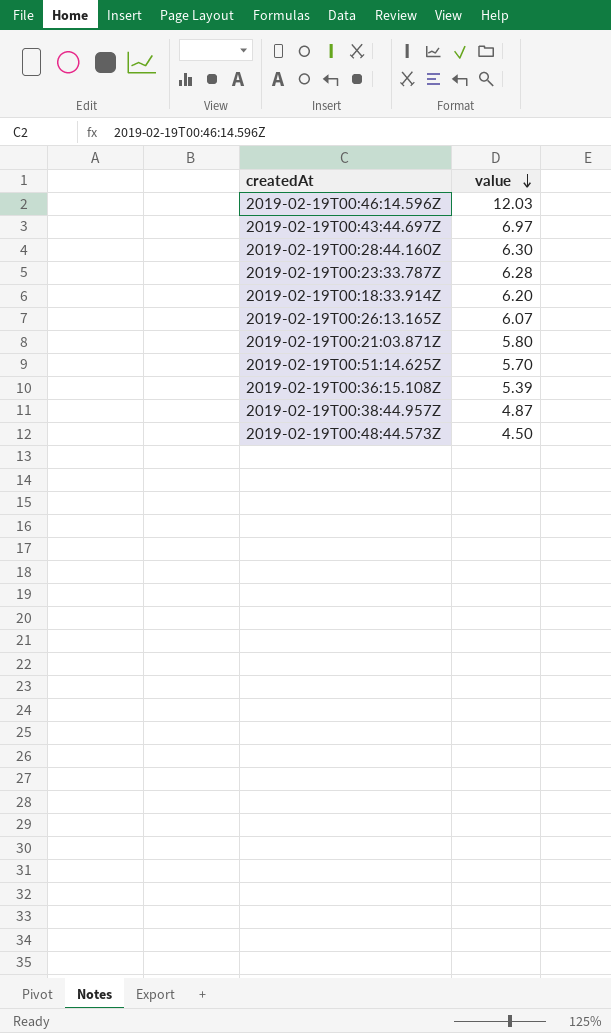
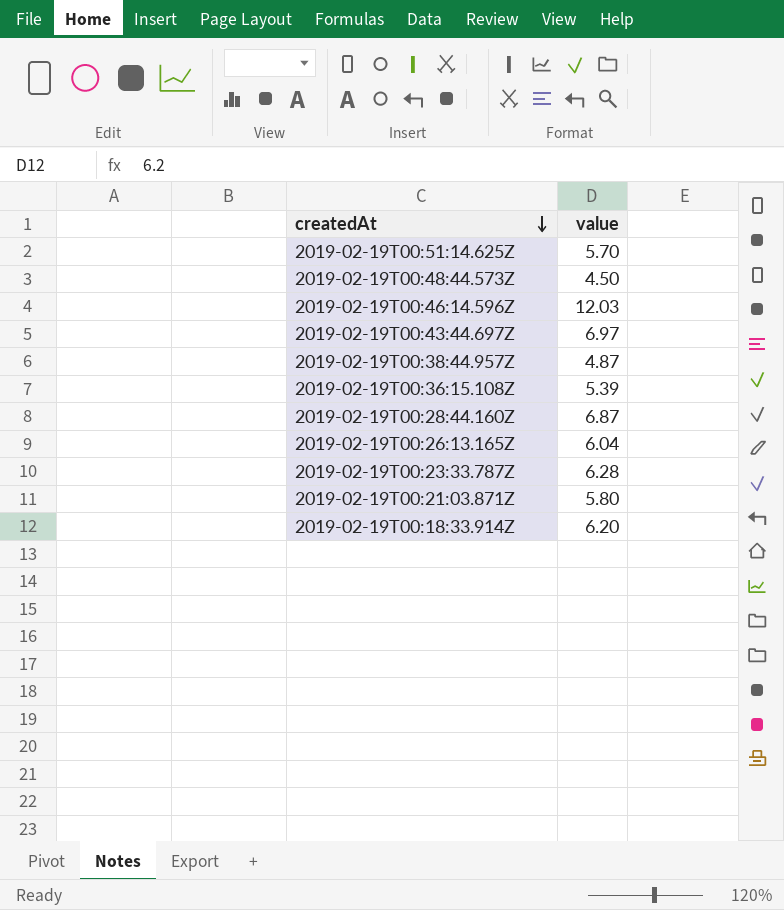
row order: value descending -> createdAt descending
2019-02-19T00:28:44.160Z | value: 6.30 -> 6.87
2019-02-19T00:26:13.165Z | value: 6.07 -> 6.04

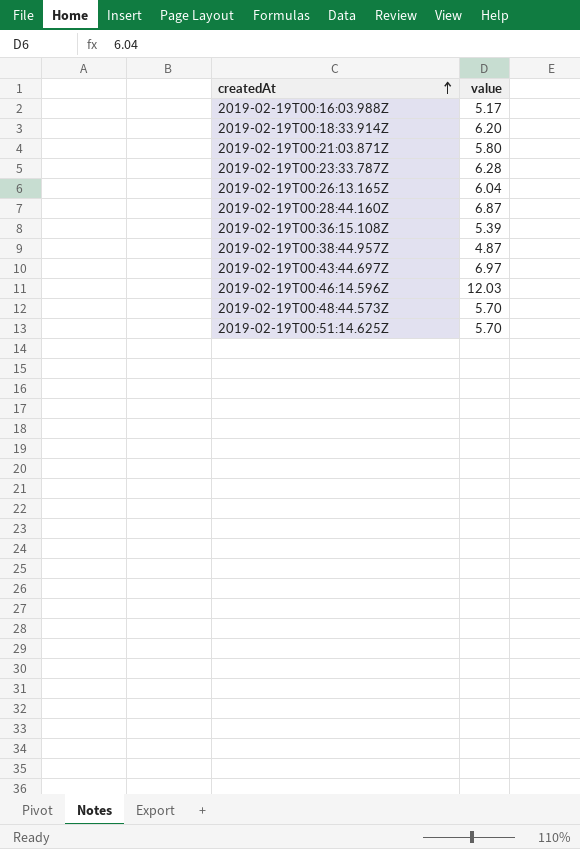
row order: createdAt descending -> createdAt ascending
row 2019-02-19T00:16:03.988Z: none -> 5.17
2019-02-19T00:48:44.573Z | value: 4.50 -> 5.70

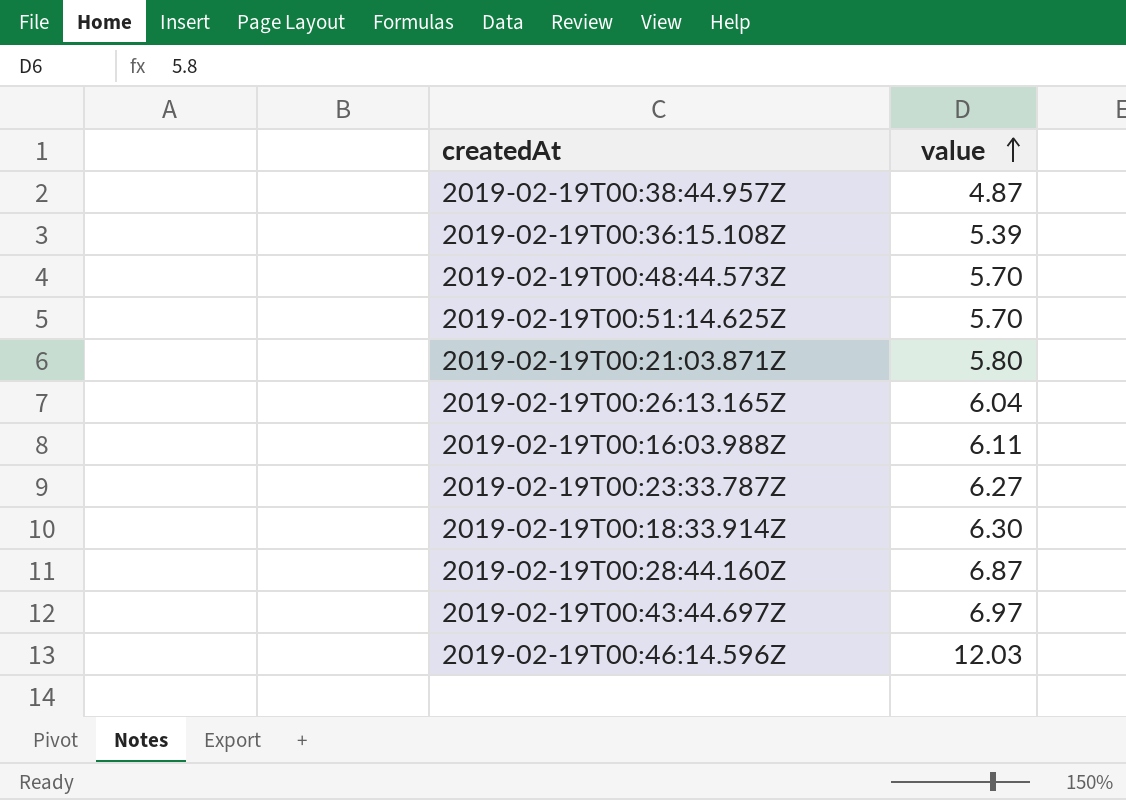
row order: createdAt ascending -> value ascending
2019-02-19T00:16:03.988Z | value: 5.17 -> 6.11
2019-02-19T00:23:33.787Z | value: 6.28 -> 6.27
2019-02-19T00:18:33.914Z | value: 6.20 -> 6.30

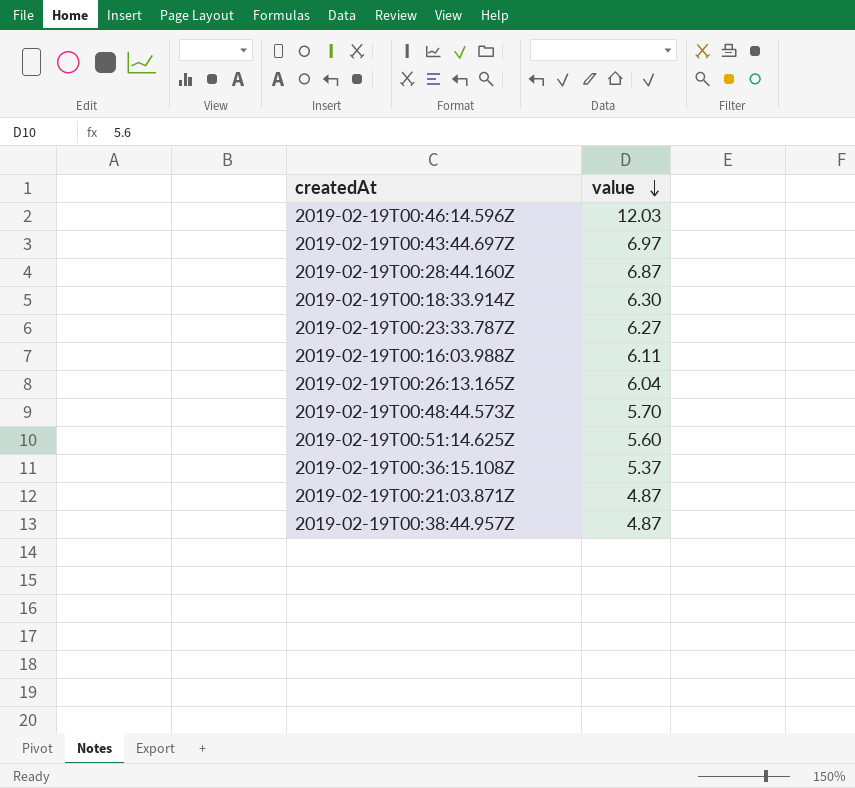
row order: value ascending -> value descending
2019-02-19T00:51:14.625Z | value: 5.70 -> 5.60
2019-02-19T00:36:15.108Z | value: 5.39 -> 5.37
2019-02-19T00:21:03.871Z | value: 5.80 -> 4.87

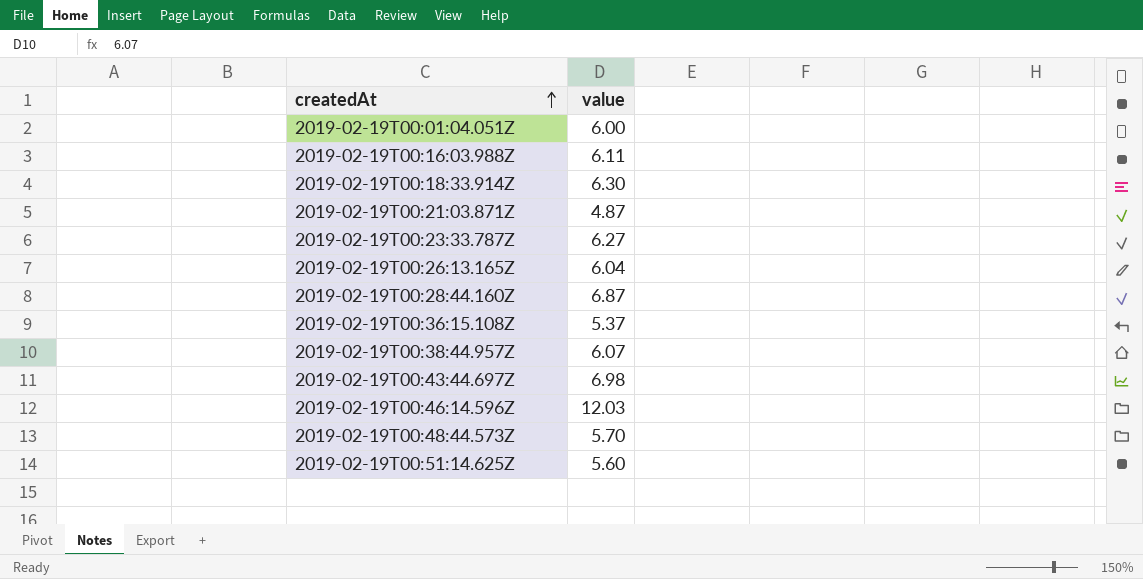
row order: value descending -> createdAt ascending
row 2019-02-19T00:01:04.051Z: none -> 6.00
2019-02-19T00:38:44.957Z | value: 4.87 -> 6.07
2019-02-19T00:43:44.697Z | value: 6.97 -> 6.98

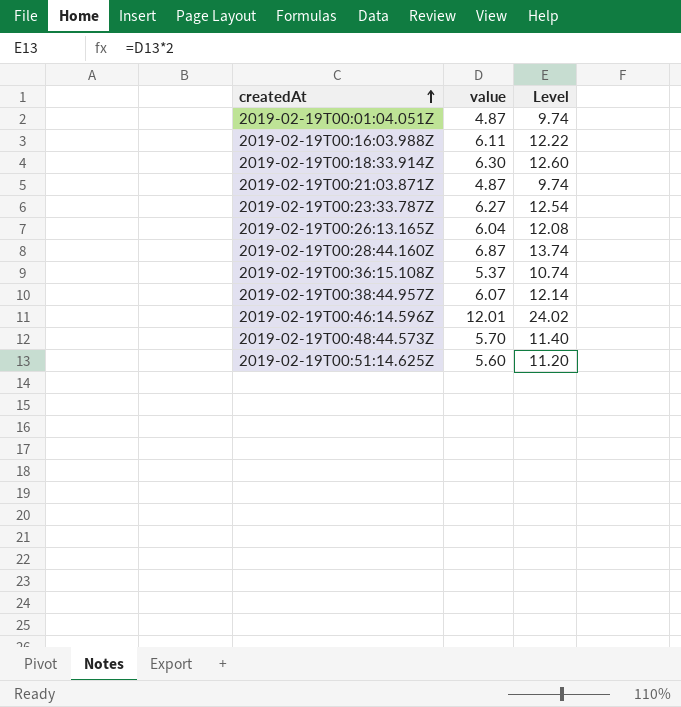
column Level | formula: none -> [value] * 2
row 2019-02-19T00:43:44.697Z: 6.98 -> none
2019-02-19T00:01:04.051Z | value: 6.00 -> 4.87
2019-02-19T00:46:14.596Z | value: 12.03 -> 12.01

